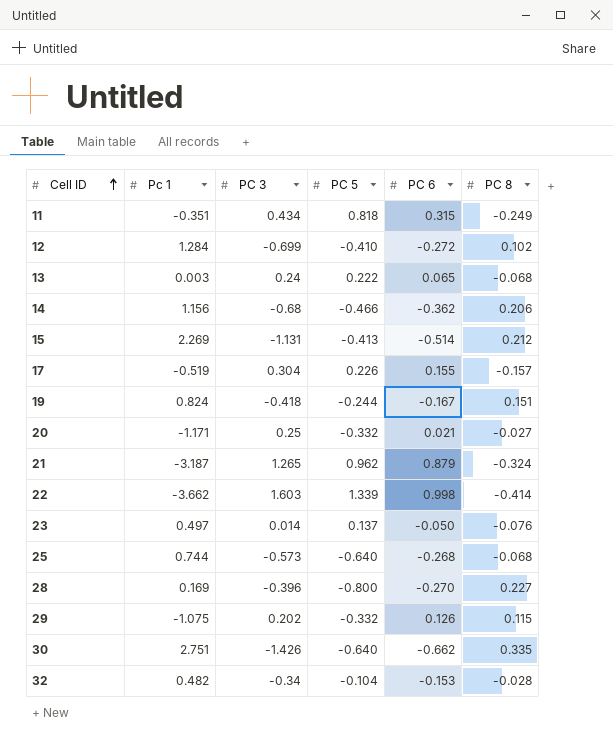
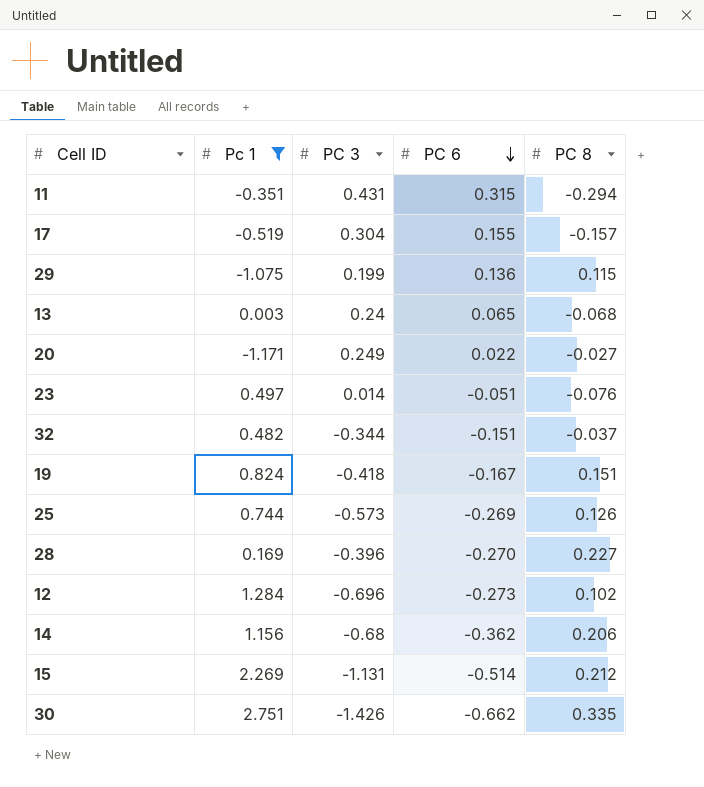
filter: none -> Pc 1 >= -1.171
row order: Cell ID ascending -> PC 6 descending
column PC 5 | position: 4 -> none
11 | PC 3: 0.434 -> 0.431
11 | PC 8: -0.249 -> -0.294
29 | PC 3: 0.202 -> 0.199
29 | PC 6: 0.126 -> 0.136
20 | PC 3: 0.25 -> 0.249
20 | PC 6: 0.021 -> 0.022
23 | PC 6: -0.050 -> -0.051
32 | PC 3: -0.34 -> -0.344
32 | PC 6: -0.153 -> -0.151
32 | PC 8: -0.028 -> -0.037
25 | PC 6: -0.268 -> -0.269
25 | PC 8: -0.068 -> 0.126
12 | PC 3: -0.699 -> -0.696
12 | PC 6: -0.272 -> -0.273

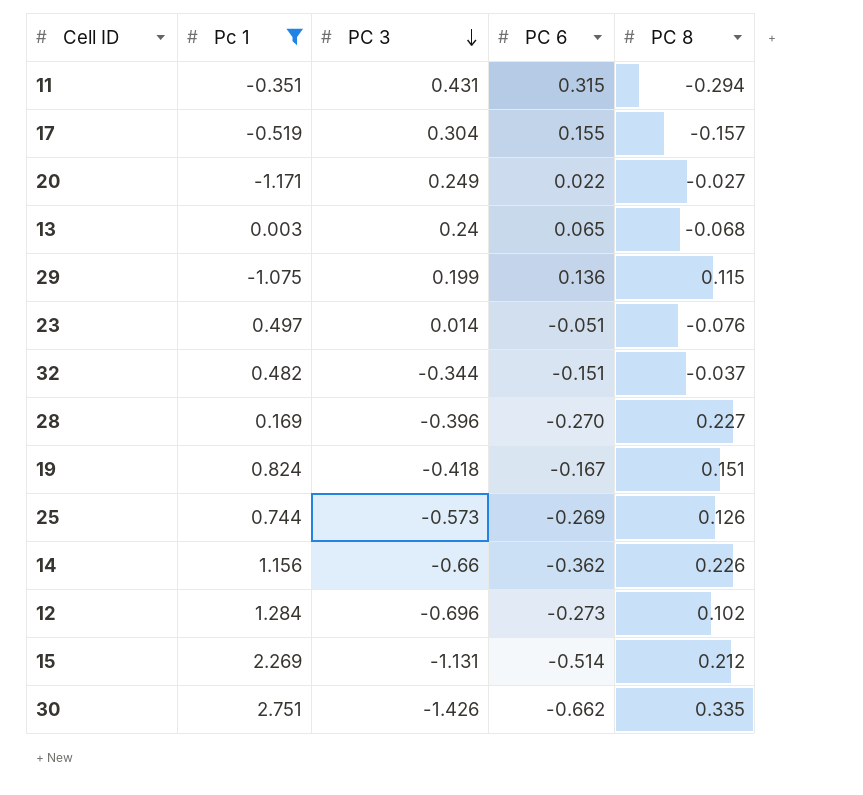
row order: PC 6 descending -> PC 3 descending
14 | PC 3: -0.68 -> -0.66
14 | PC 8: 0.206 -> 0.226

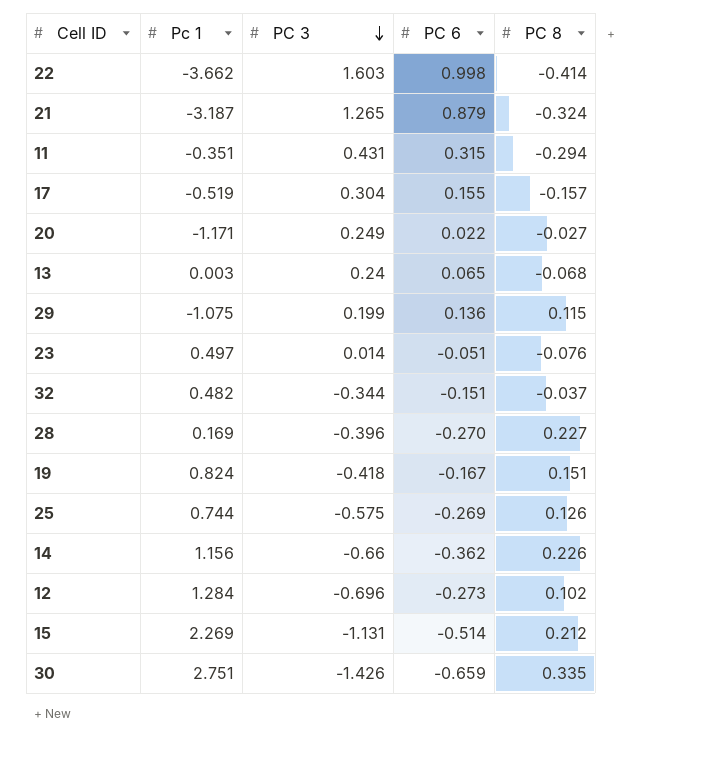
filter: Pc 1 >= -1.171 -> none
25 | PC 3: -0.573 -> -0.575
30 | PC 6: -0.662 -> -0.659

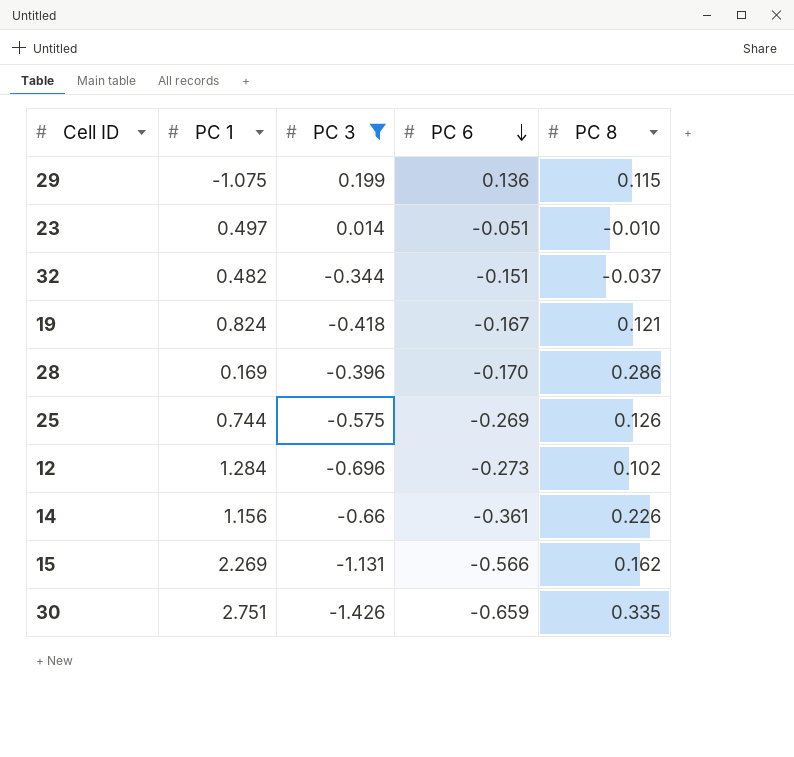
filter: none -> PC 3 <= 0.199
row order: PC 3 descending -> PC 6 descending
column name: Pc 1 -> PC 1
23 | PC 8: -0.076 -> -0.010
19 | PC 8: 0.151 -> 0.121
28 | PC 6: -0.270 -> -0.170
28 | PC 8: 0.227 -> 0.286
14 | PC 6: -0.362 -> -0.361
15 | PC 6: -0.514 -> -0.566
15 | PC 8: 0.212 -> 0.162

